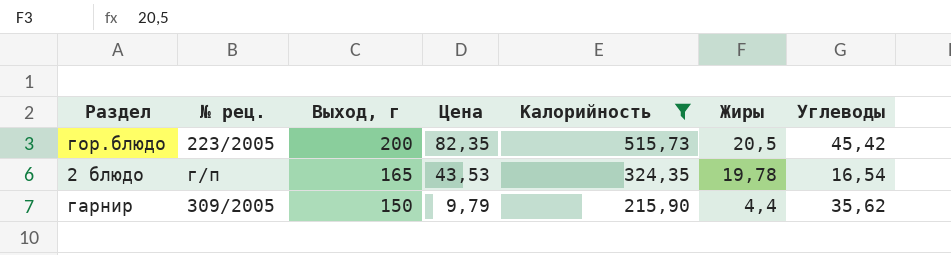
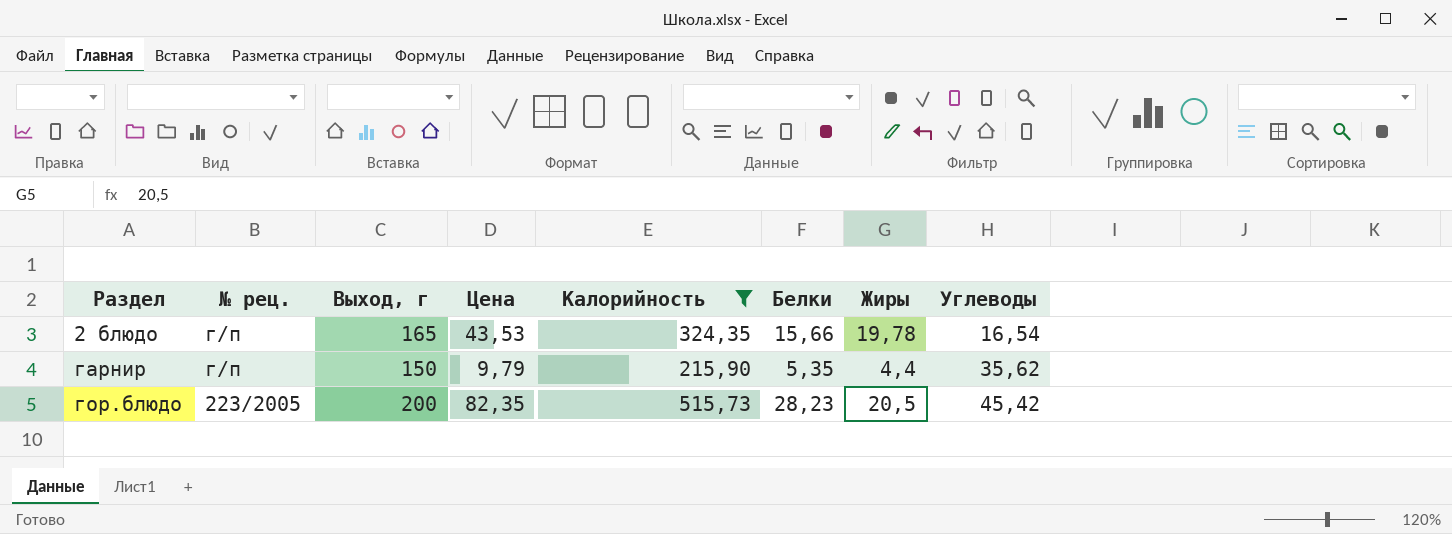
row order: Выход, г descending -> Раздел ascending
column Белки | position: none -> 6
гарнир | № рец.: 309/2005 -> г/п

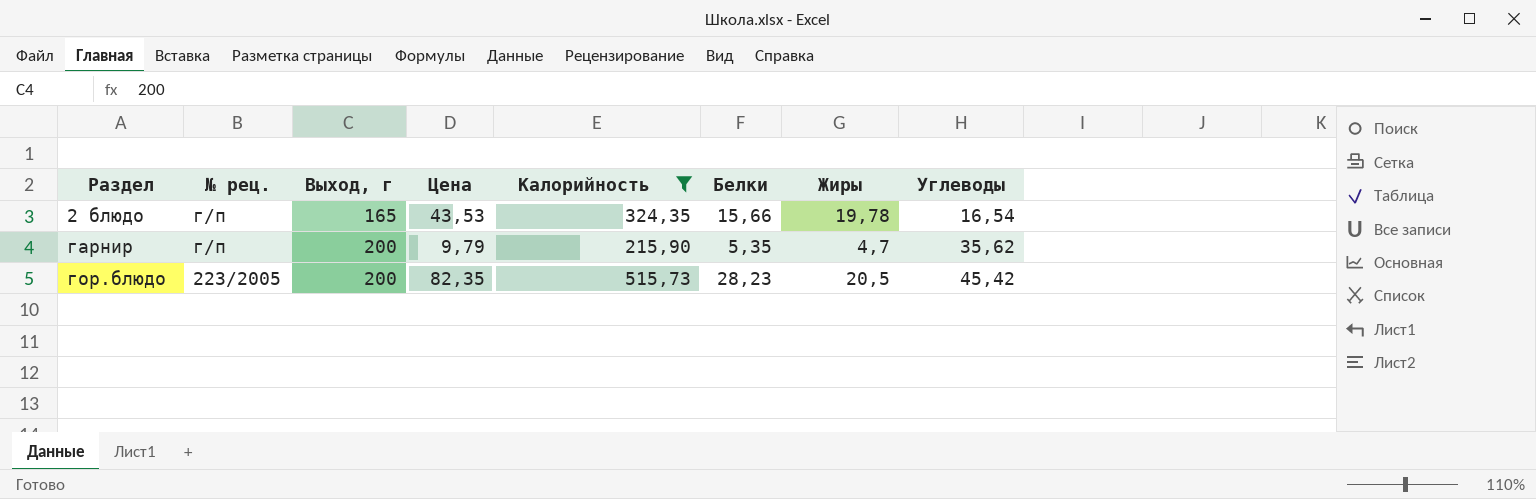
гарнир | Выход, г: 150 -> 200
гарнир | Жиры: 4,4 -> 4,7

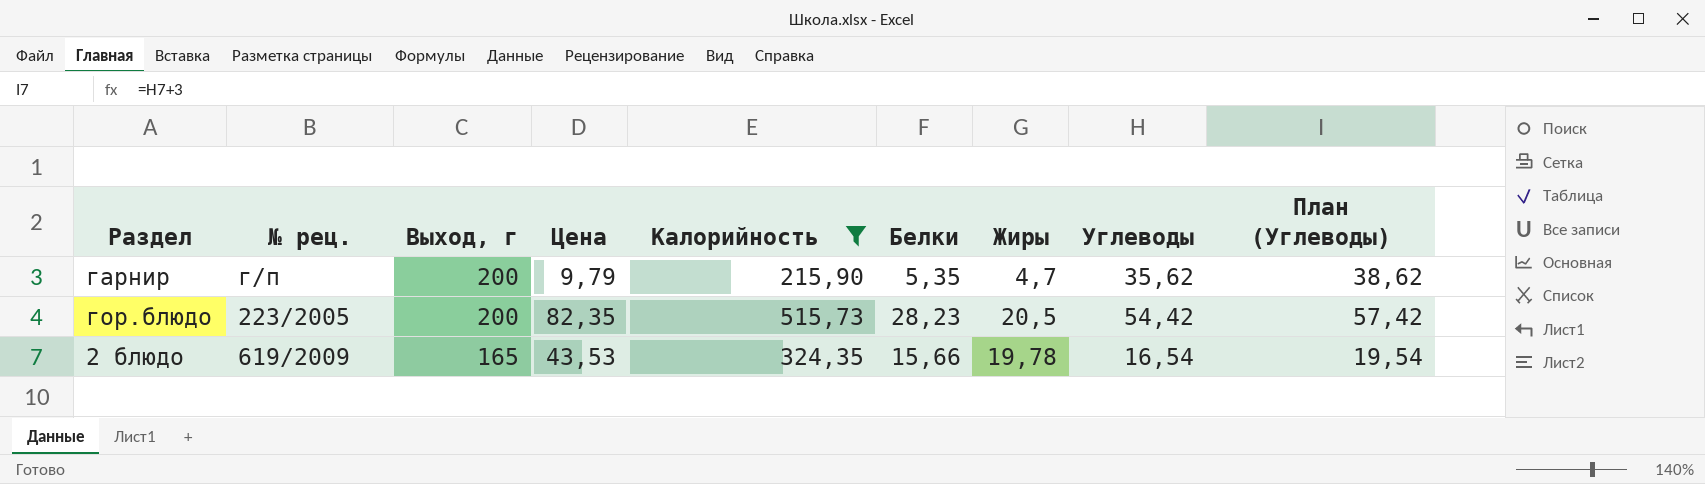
row order: Раздел ascending -> Выход, г descending
column План (Углеводы) | formula: none -> [Углеводы] + 3
гор.блюдо | Углеводы: 45,42 -> 54,42
2 блюдо | № рец.: г/п -> 619/2009

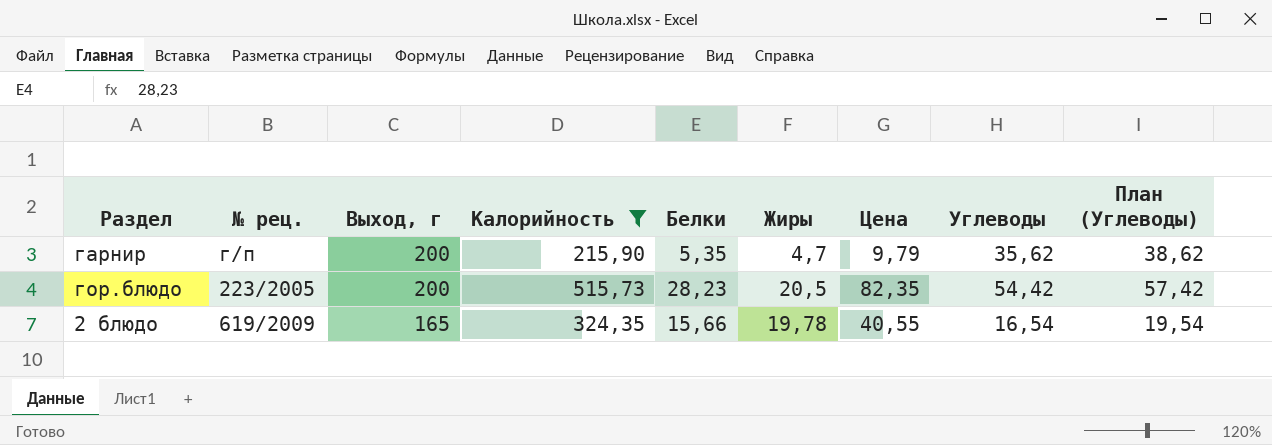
column Цена | position: 4 -> 7
2 блюдо | Цена: 43,53 -> 40,55

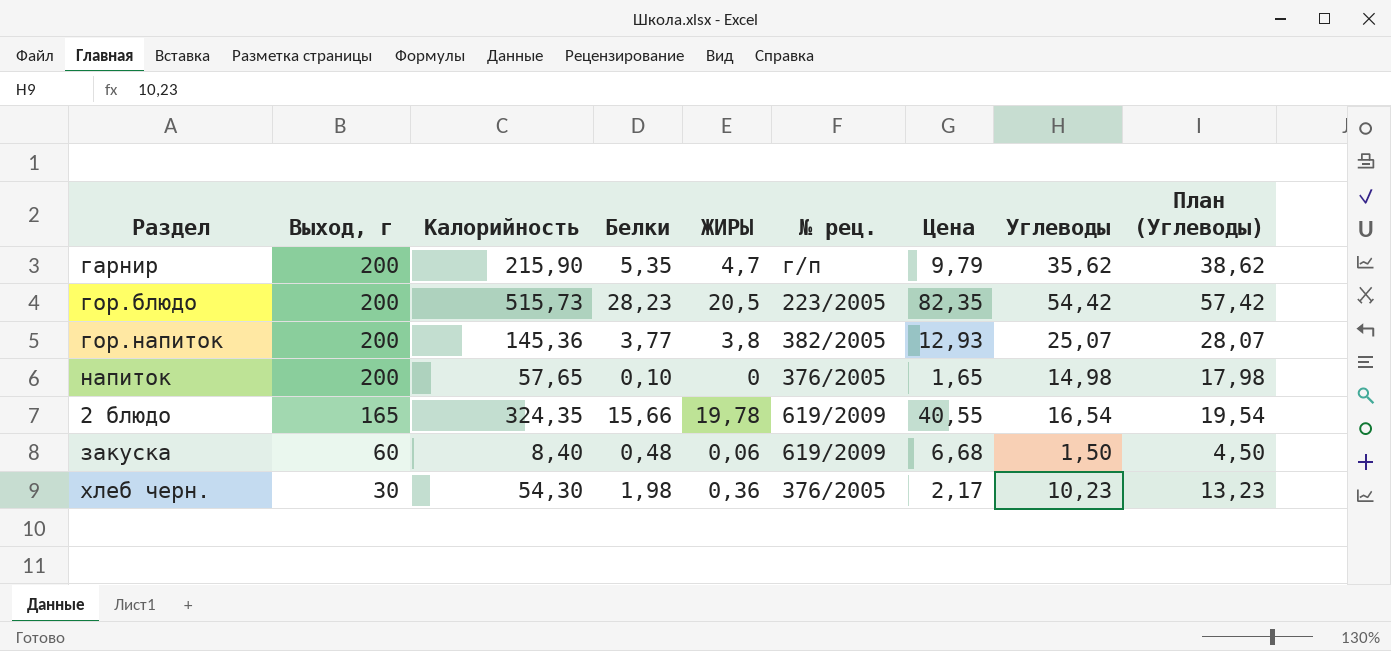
filter: Калорийность >= 215,90 -> none
column name: Жиры -> ЖИРЫ
column № рец. | position: 2 -> 6

